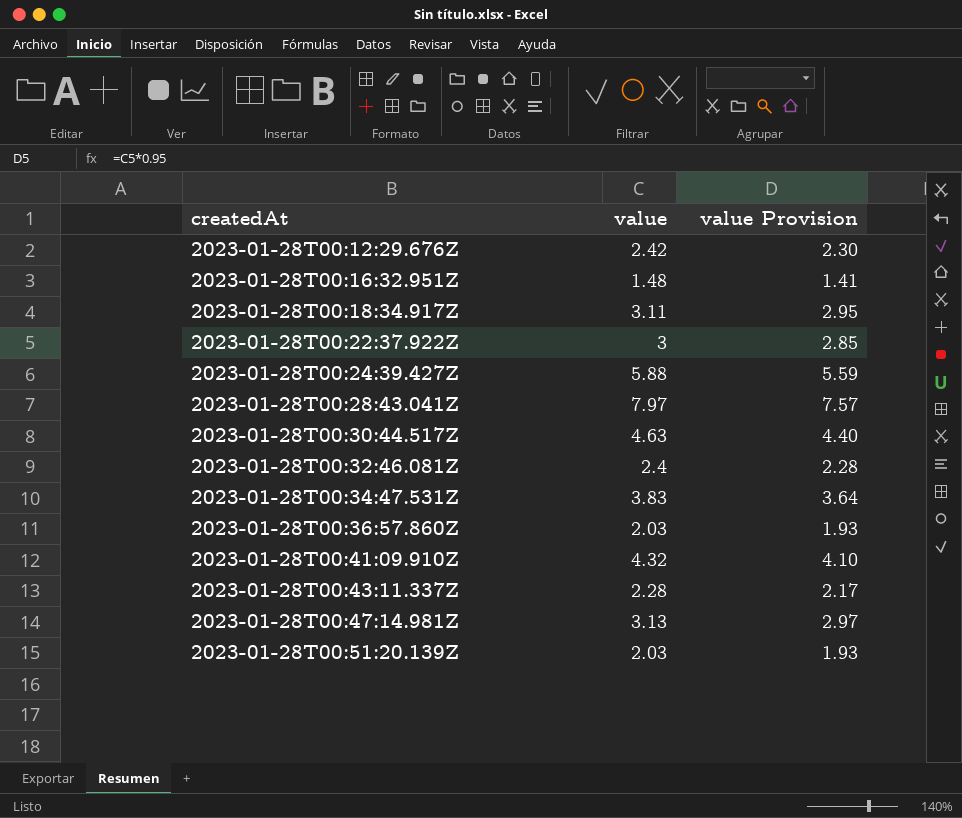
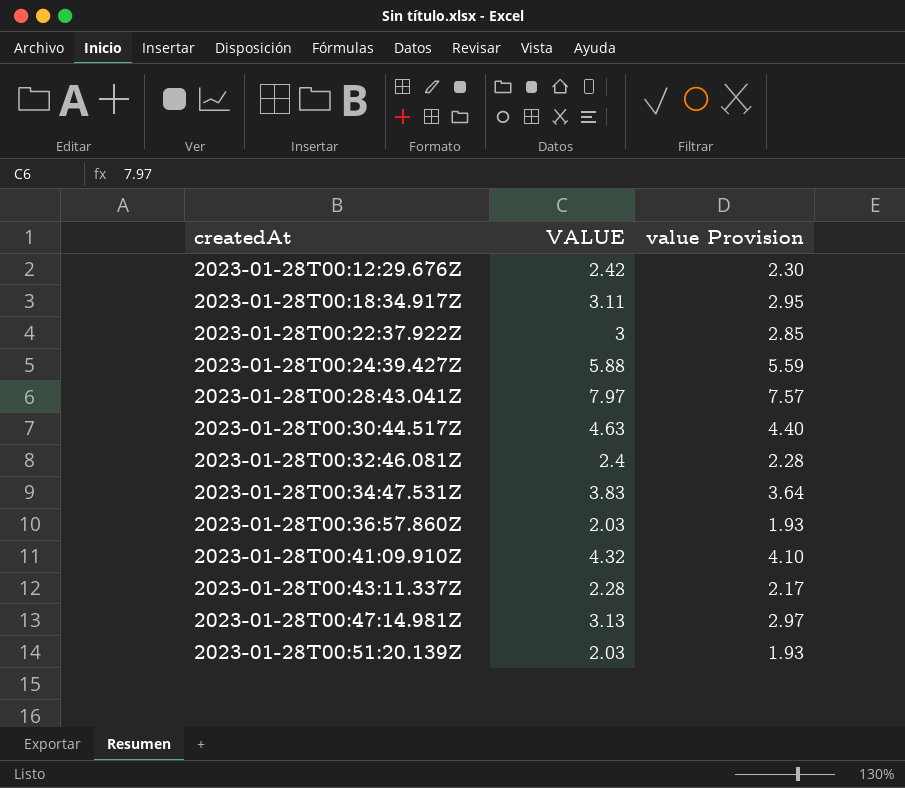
column name: value -> VALUE
row 2023-01-28T00:16:32.951Z: 1.48 | 1.41 -> none

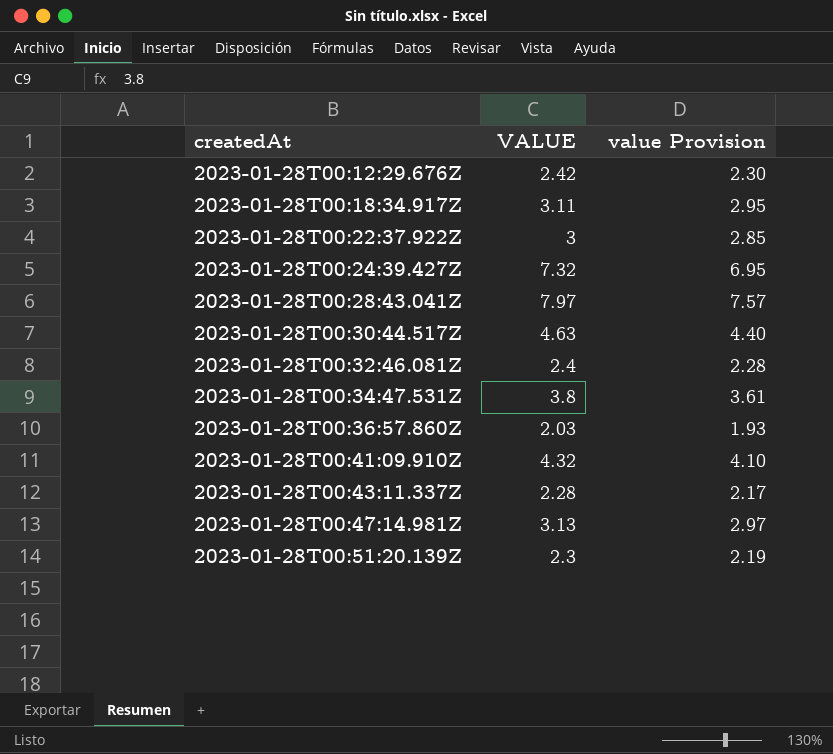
2023-01-28T00:24:39.427Z | VALUE: 5.88 -> 7.32
2023-01-28T00:24:39.427Z | value Provision: 5.59 -> 6.95
2023-01-28T00:34:47.531Z | VALUE: 3.83 -> 3.8
2023-01-28T00:34:47.531Z | value Provision: 3.64 -> 3.61
2023-01-28T00:51:20.139Z | VALUE: 2.03 -> 2.3
2023-01-28T00:51:20.139Z | value Provision: 1.93 -> 2.19

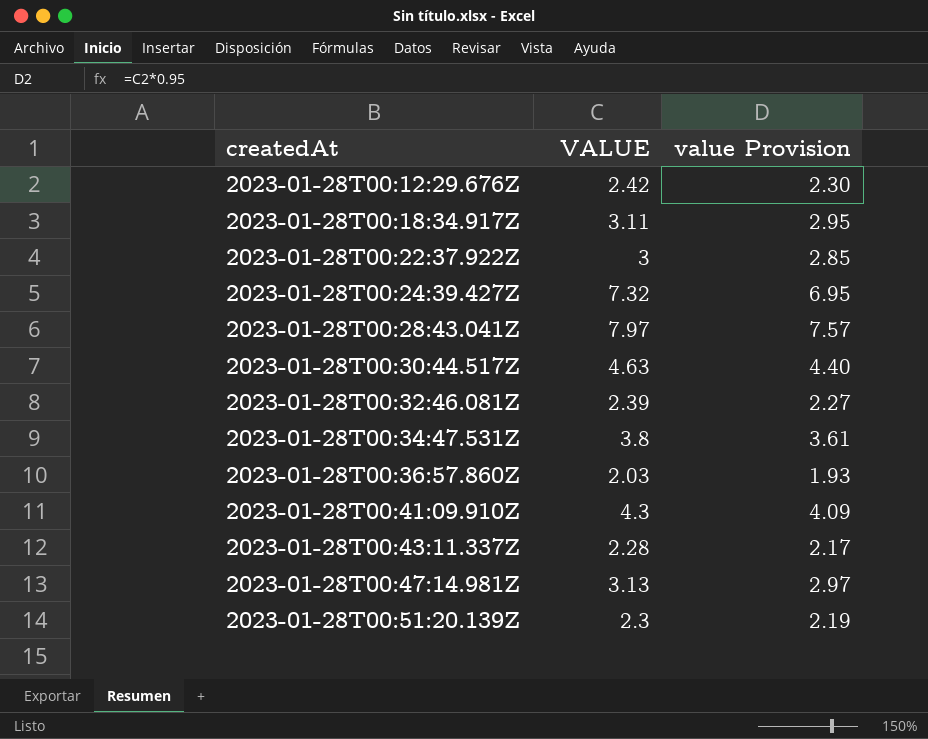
2023-01-28T00:32:46.081Z | VALUE: 2.4 -> 2.39
2023-01-28T00:32:46.081Z | value Provision: 2.28 -> 2.27
2023-01-28T00:41:09.910Z | VALUE: 4.32 -> 4.3
2023-01-28T00:41:09.910Z | value Provision: 4.10 -> 4.09

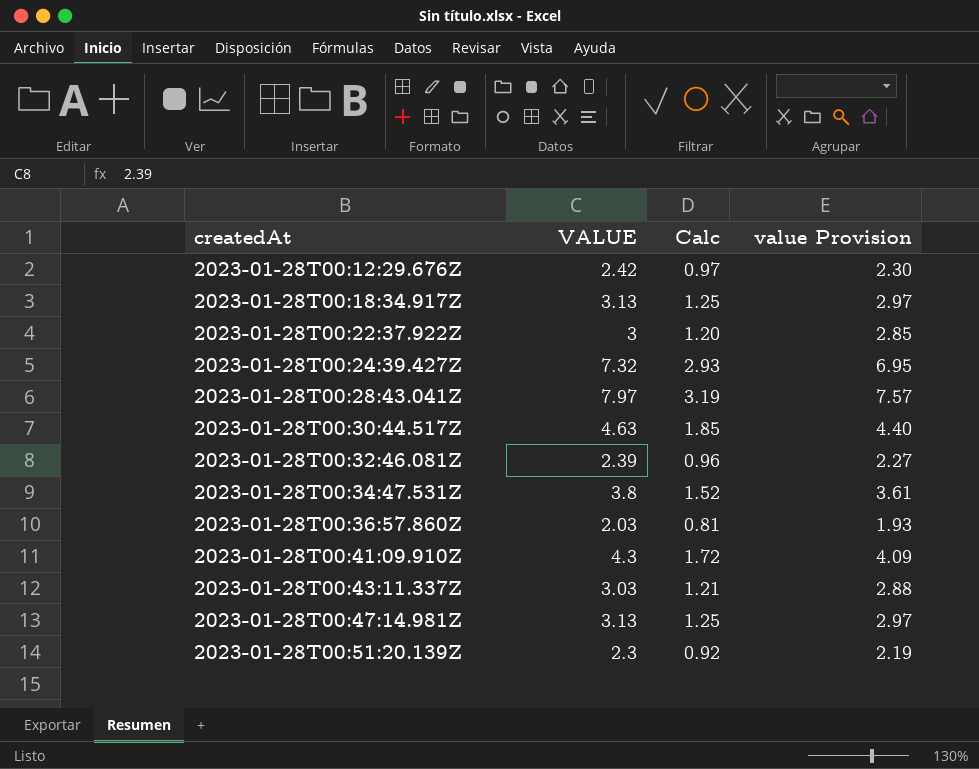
column Calc | formula: none -> [VALUE] * 0.4
2023-01-28T00:18:34.917Z | VALUE: 3.11 -> 3.13
2023-01-28T00:18:34.917Z | value Provision: 2.95 -> 2.97
2023-01-28T00:43:11.337Z | VALUE: 2.28 -> 3.03
2023-01-28T00:43:11.337Z | value Provision: 2.17 -> 2.88

